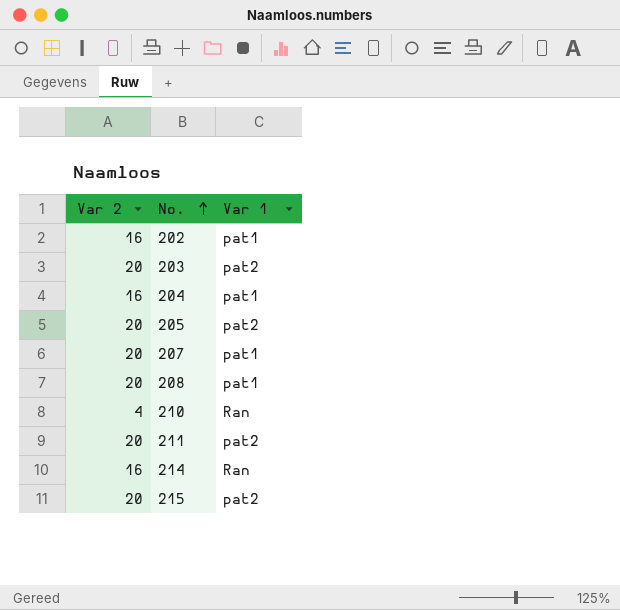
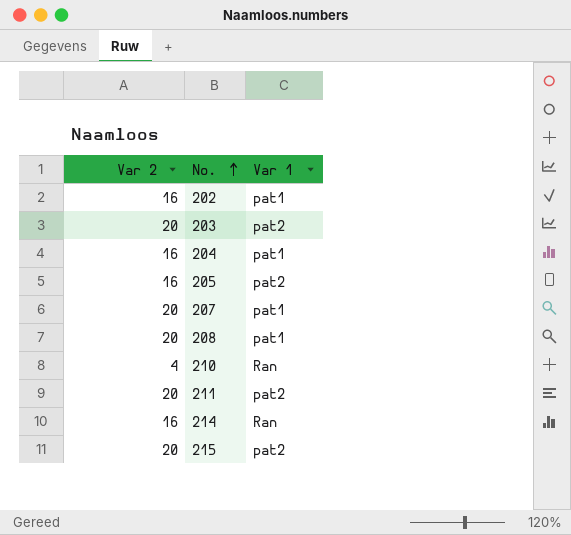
205 | Var 2: 20 -> 16

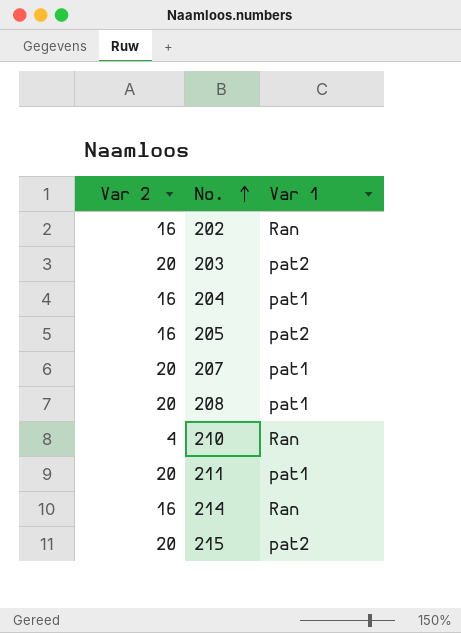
202 | Var 1: pat1 -> Ran
211 | Var 1: pat2 -> pat1

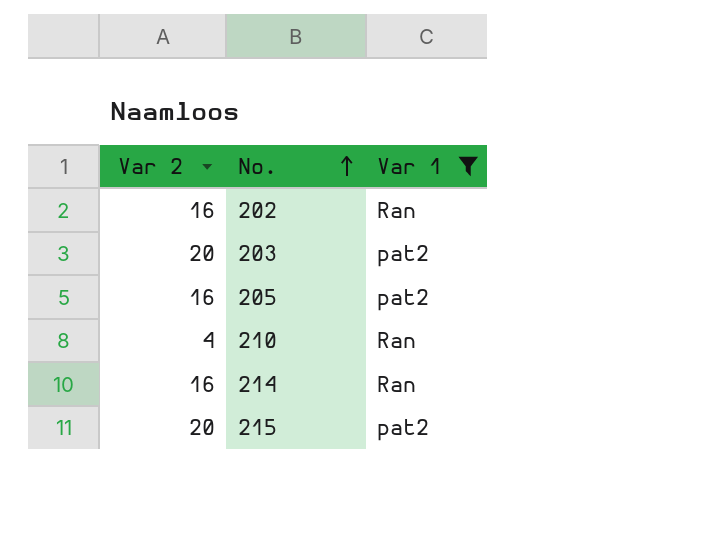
filter: none -> Var 1 != pat1

